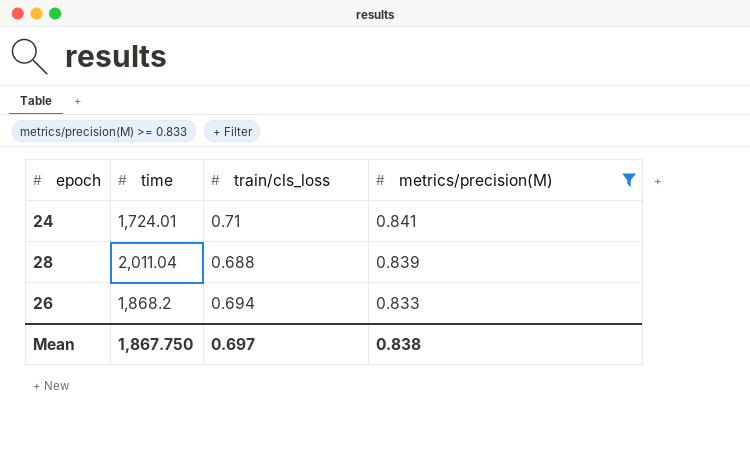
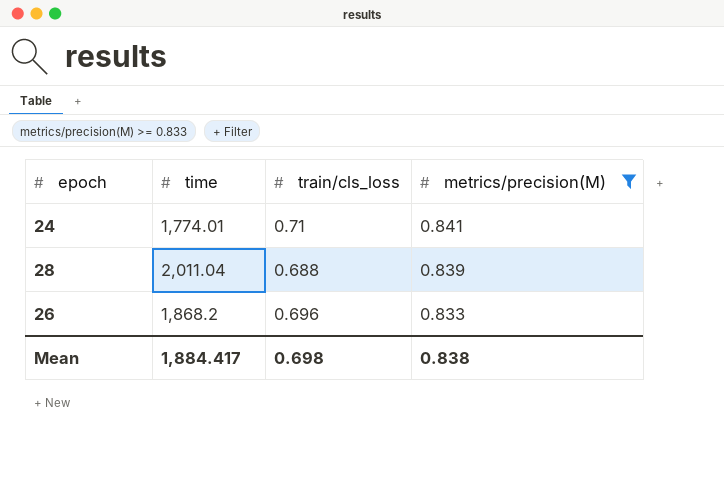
24 | time: 1,724.01 -> 1,774.01
26 | train/cls_loss: 0.694 -> 0.696
Mean | time: 1,867.750 -> 1,884.417
Mean | train/cls_loss: 0.697 -> 0.698

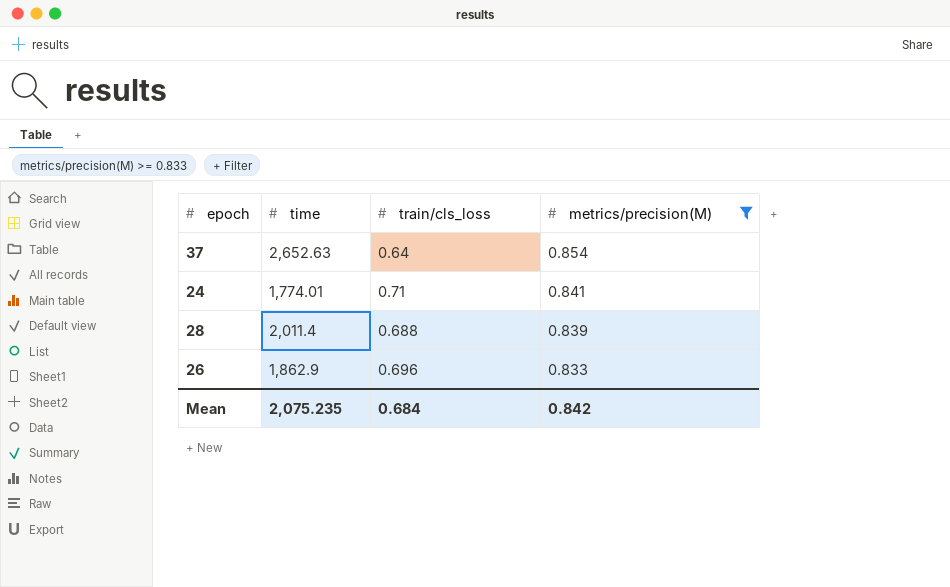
row 37: none -> 2,652.63 | 0.64 | 0.854
28 | time: 2,011.04 -> 2,011.4
26 | time: 1,868.2 -> 1,862.9
Mean | time: 1,884.417 -> 2,075.235
Mean | train/cls_loss: 0.698 -> 0.684
Mean | metrics/precision(M): 0.838 -> 0.842

